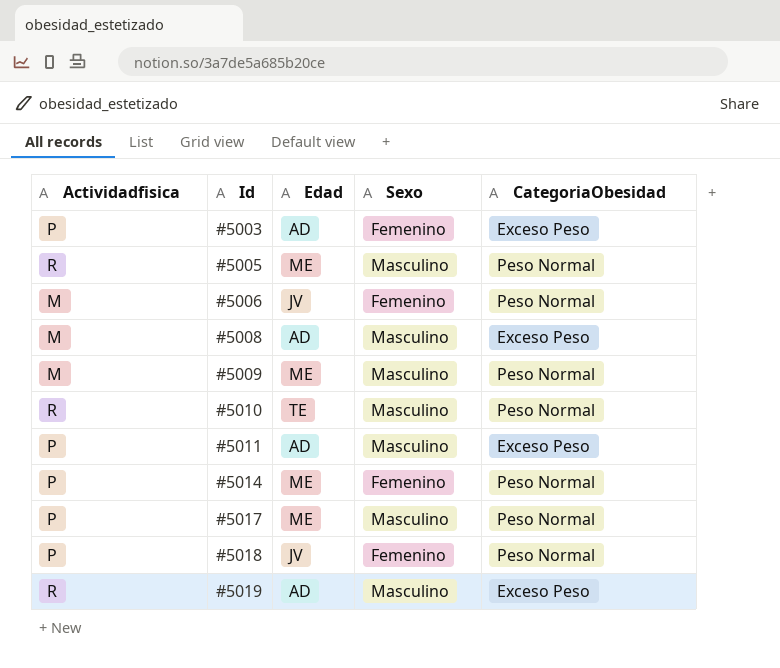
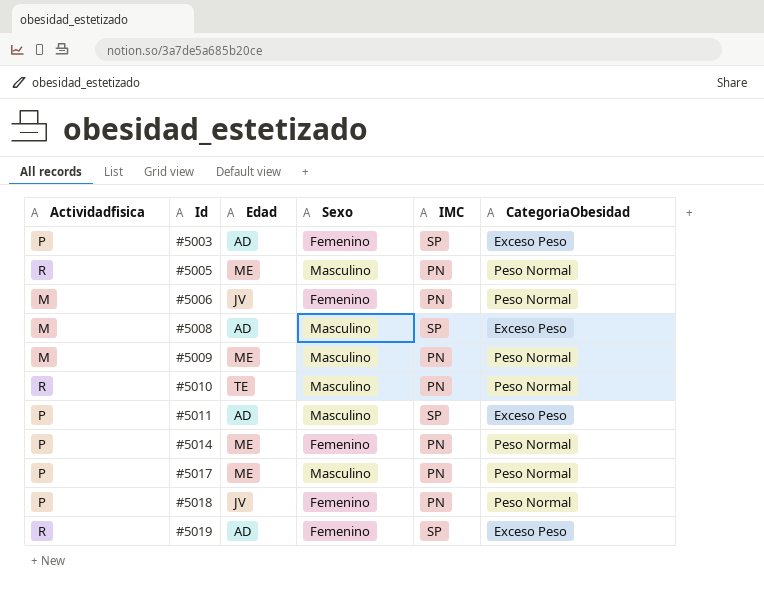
column IMC | position: none -> 5
#5019 | Sexo: Masculino -> Femenino

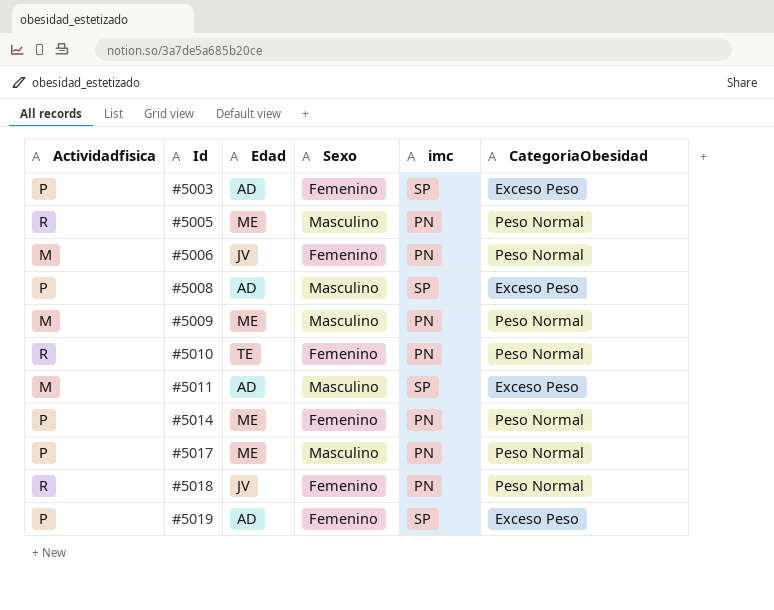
column name: IMC -> imc
#5008 | Actividadfisica: M -> P
#5010 | Sexo: Masculino -> Femenino
#5011 | Actividadfisica: P -> M
#5018 | Actividadfisica: P -> R
#5019 | Actividadfisica: R -> P

